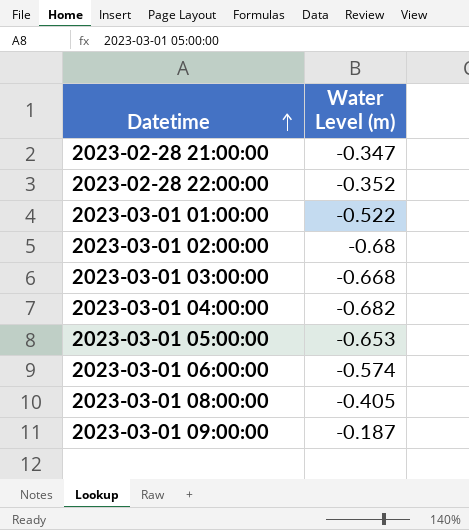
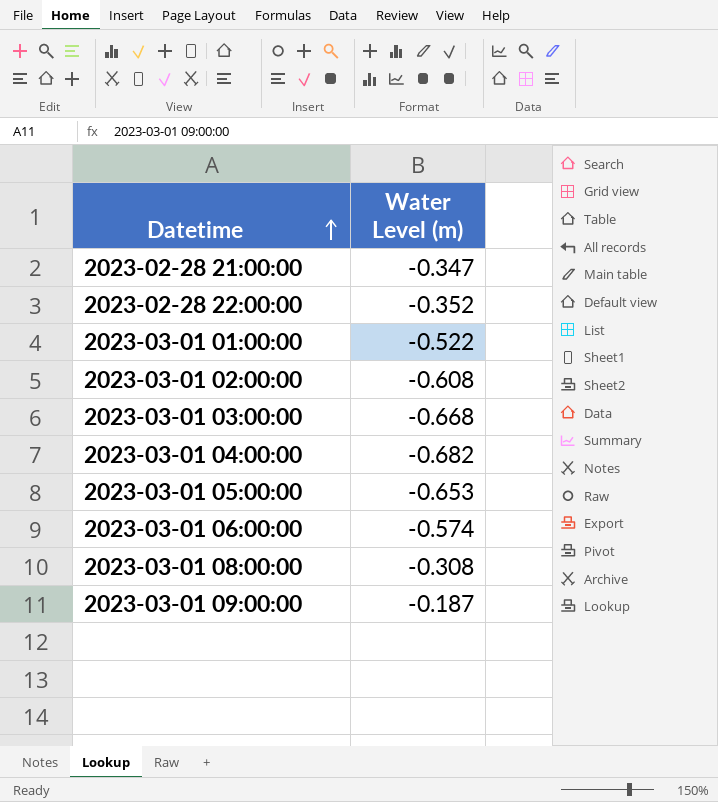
2023-03-01 02:00:00 | Water Level (m): -0.68 -> -0.608
2023-03-01 08:00:00 | Water Level (m): -0.405 -> -0.308

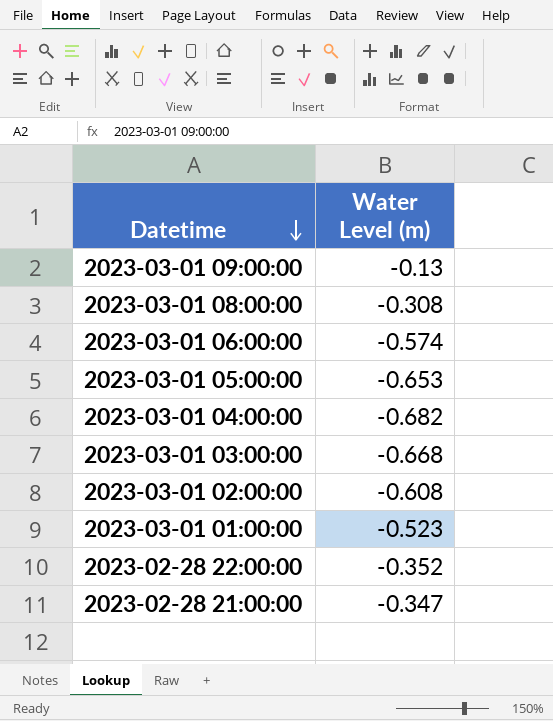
row order: Datetime ascending -> Datetime descending
2023-03-01 09:00:00 | Water Level (m): -0.187 -> -0.13
2023-03-01 01:00:00 | Water Level (m): -0.522 -> -0.523

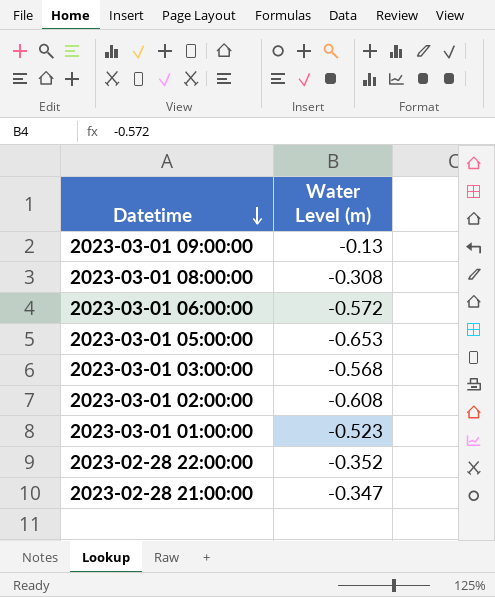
row 2023-03-01 04:00:00: -0.682 -> none
2023-03-01 06:00:00 | Water Level (m): -0.574 -> -0.572
2023-03-01 03:00:00 | Water Level (m): -0.668 -> -0.568

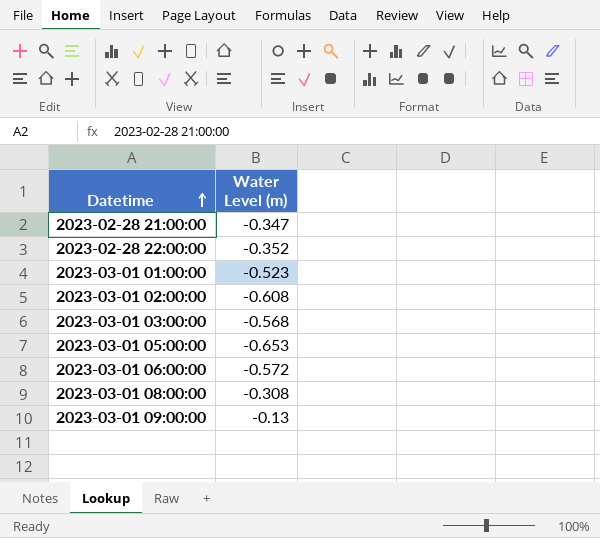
row order: Datetime descending -> Datetime ascending

